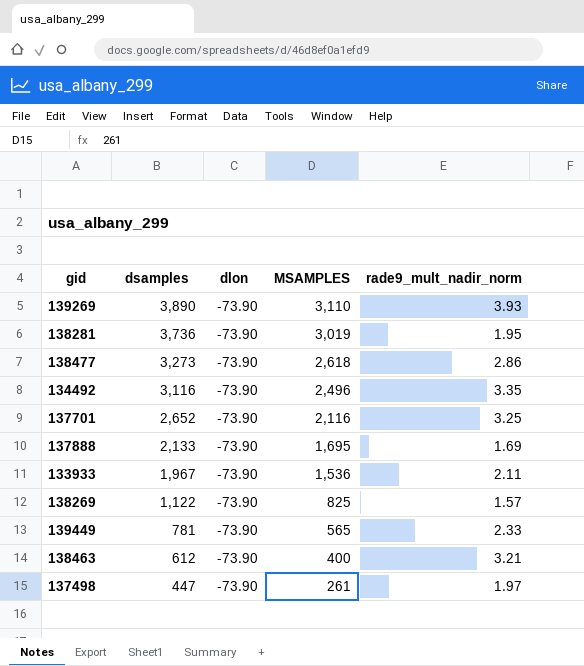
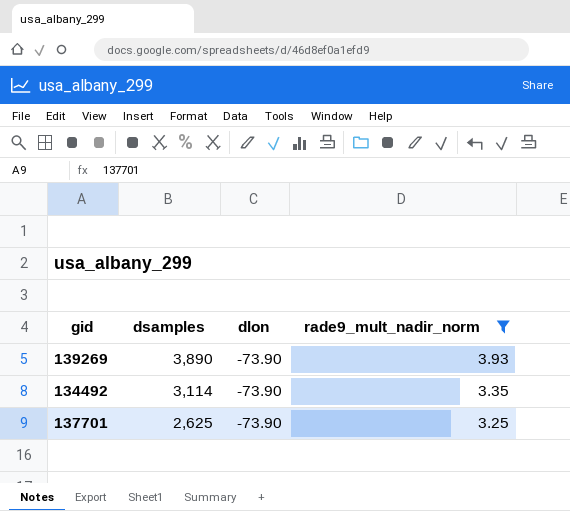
filter: none -> rade9_mult_nadir_norm >= 3.25
column MSAMPLES | position: 4 -> none
134492 | dsamples: 3,116 -> 3,114
137701 | dsamples: 2,652 -> 2,625

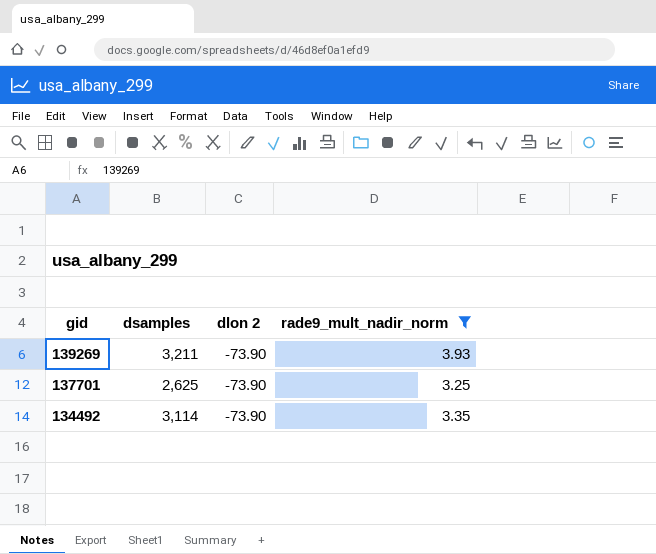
row order: dsamples descending -> gid descending
column name: dlon -> dlon 2
139269 | dsamples: 3,890 -> 3,211

